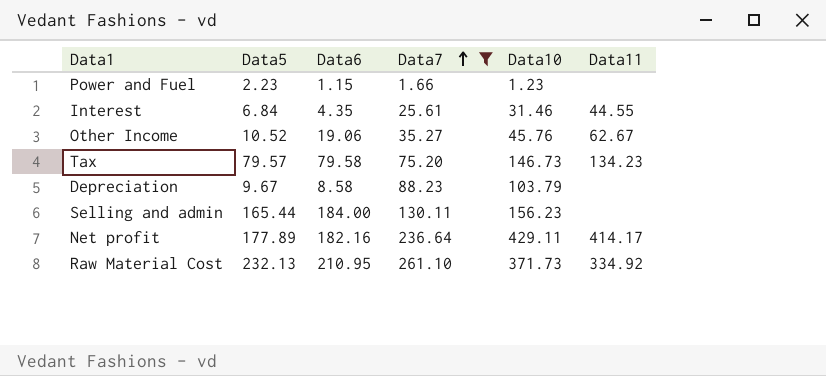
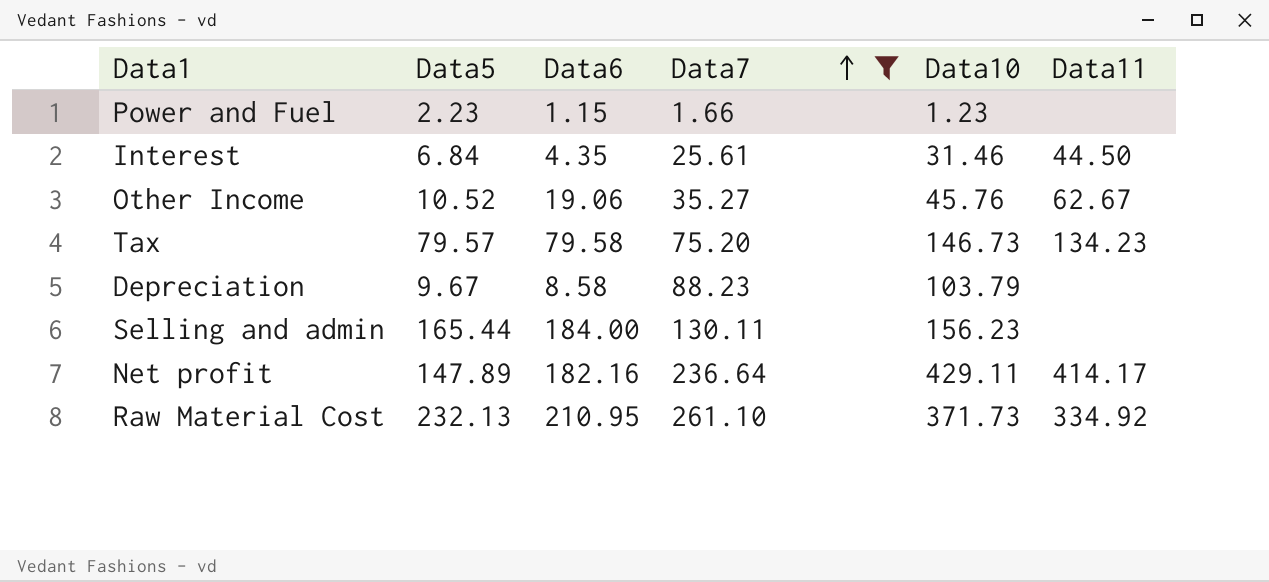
Interest | Data11: 44.55 -> 44.50
Net profit | Data5: 177.89 -> 147.89

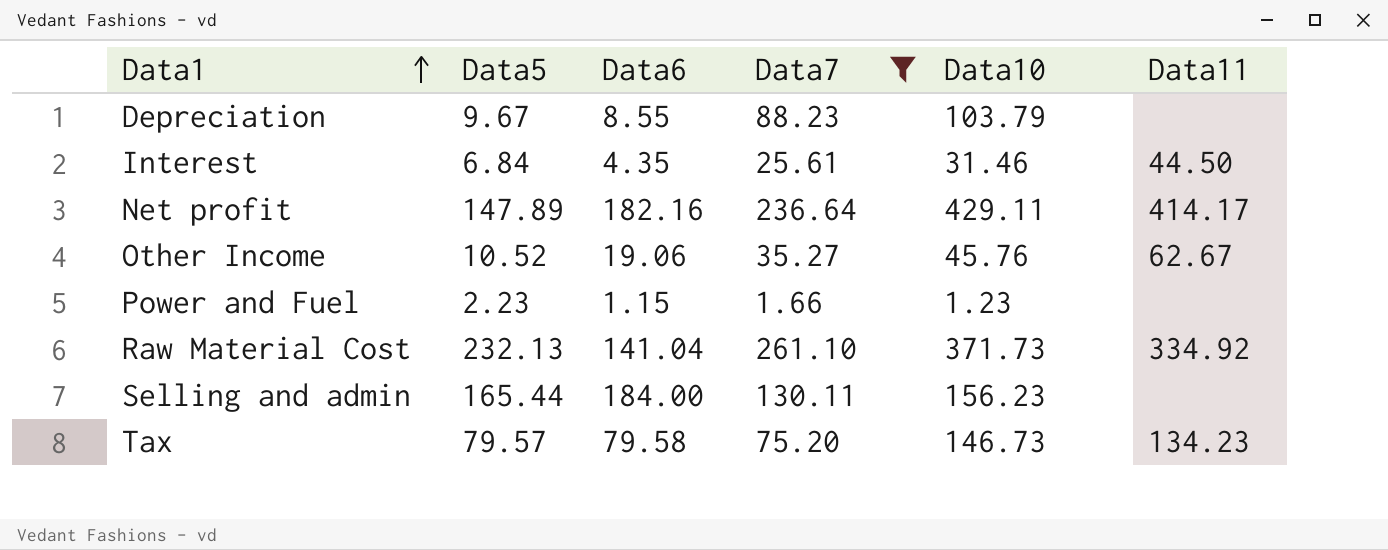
row order: Data7 ascending -> Data1 ascending
Depreciation | Data6: 8.58 -> 8.55
Raw Material Cost | Data6: 210.95 -> 141.04

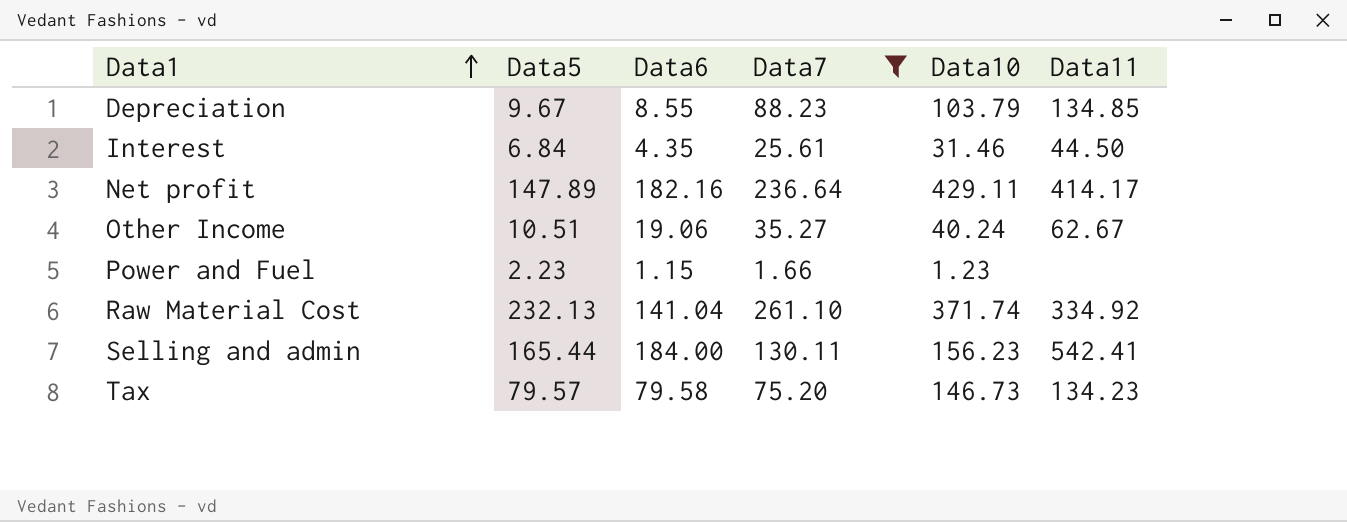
Depreciation | Data11: none -> 134.85
Other Income | Data5: 10.52 -> 10.51
Other Income | Data10: 45.76 -> 40.24
Raw Material Cost | Data10: 371.73 -> 371.74
Selling and admin | Data11: none -> 542.41

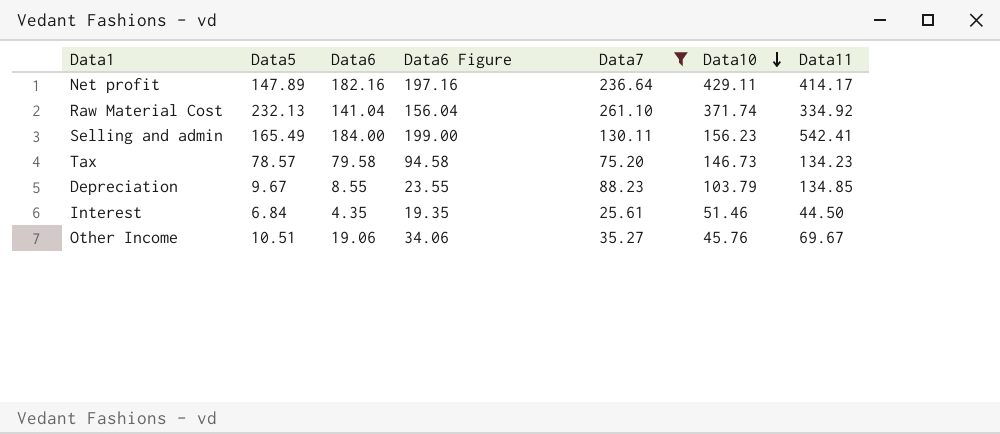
row order: Data1 ascending -> Data10 descending
column Data6 Figure | formula: none -> [Data6] + 15
row Power and Fuel: 2.23 | 1.15 | 1.66 | 1.23 | none -> none
Selling and admin | Data5: 165.44 -> 165.49
Tax | Data5: 79.57 -> 78.57
Interest | Data10: 31.46 -> 51.46
Other Income | Data10: 40.24 -> 45.76
Other Income | Data11: 62.67 -> 69.67

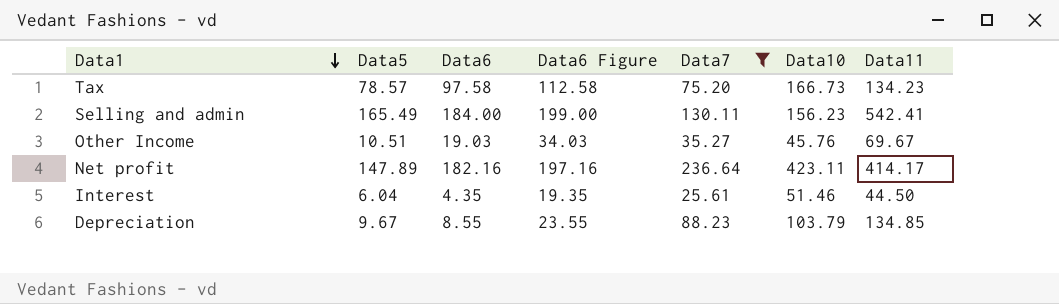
row order: Data10 descending -> Data1 descending
row Raw Material Cost: 232.13 | 141.04 | 156.04 | 261.10 | 371.74 | 334.92 -> none
Tax | Data6: 79.58 -> 97.58
Tax | Data6 Figure: 94.58 -> 112.58
Tax | Data10: 146.73 -> 166.73
Other Income | Data6: 19.06 -> 19.03
Other Income | Data6 Figure: 34.06 -> 34.03
Net profit | Data10: 429.11 -> 423.11
Interest | Data5: 6.84 -> 6.04

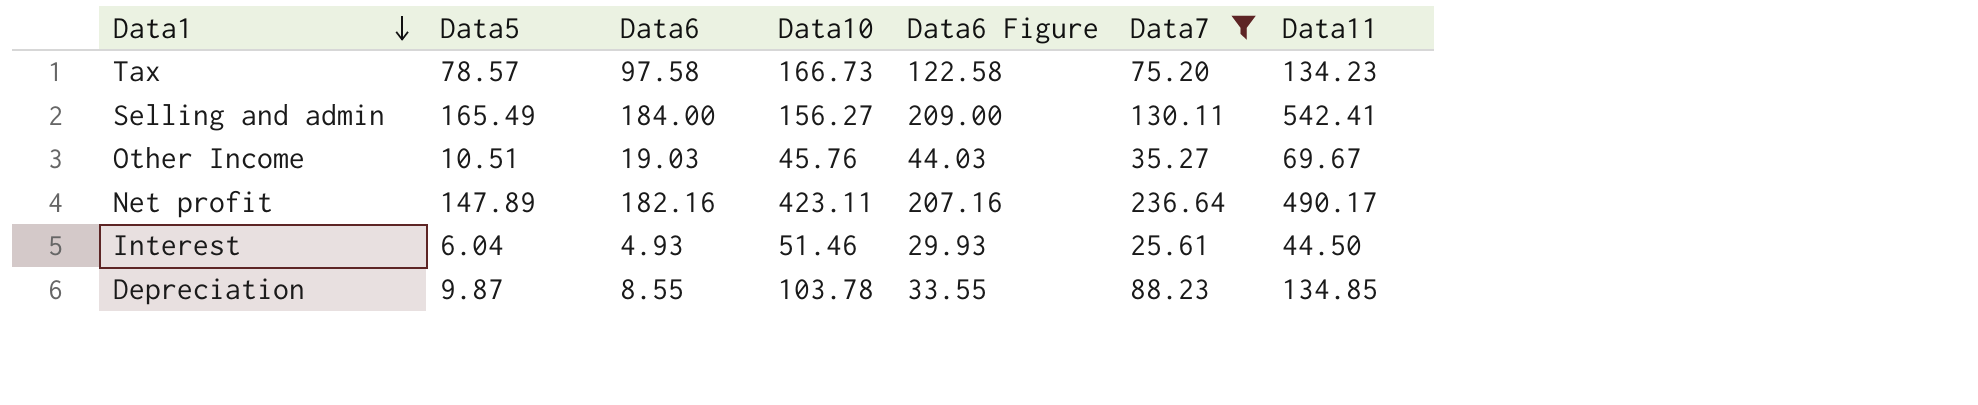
column Data10 | position: 6 -> 4
column Data6 Figure | formula: [Data6] + 15 -> [Data6] + 25
Selling and admin | Data10: 156.23 -> 156.27
Net profit | Data11: 414.17 -> 490.17
Interest | Data6: 4.35 -> 4.93
Depreciation | Data5: 9.67 -> 9.87
Depreciation | Data10: 103.79 -> 103.78

